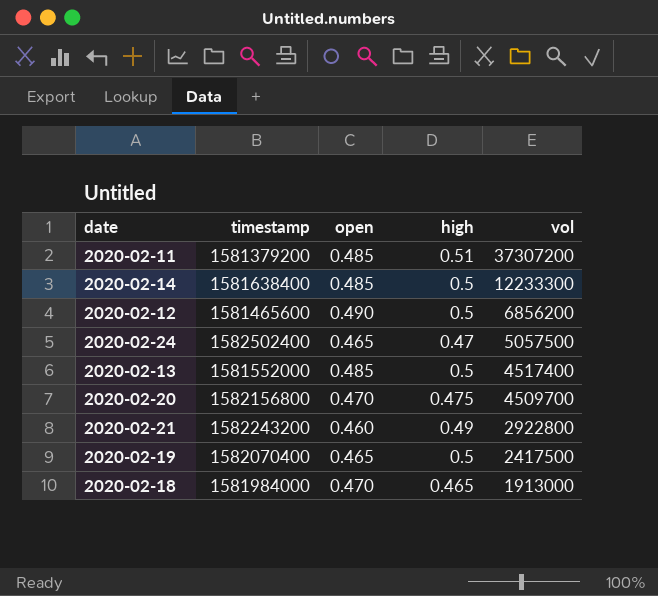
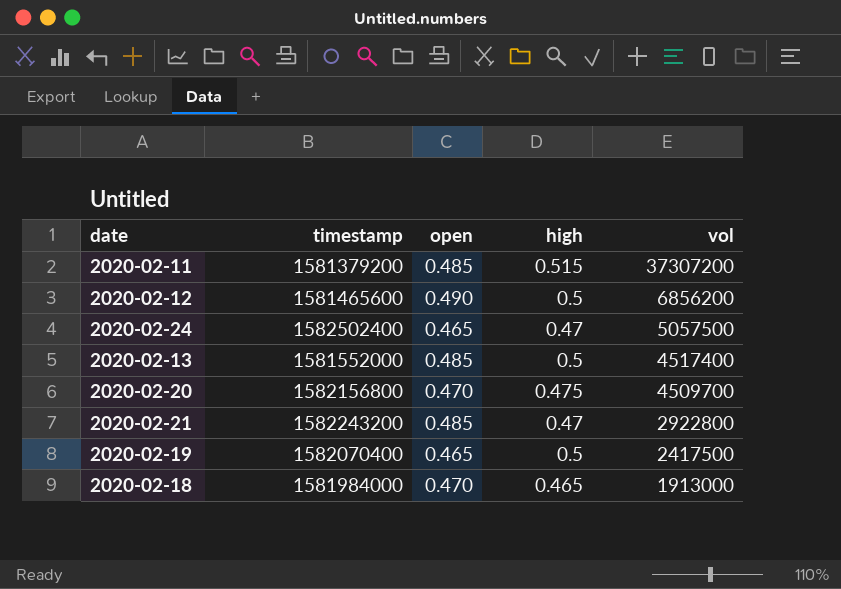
row 2020-02-14: 1581638400 | 0.485 | 0.5 | 12233300 -> none
2020-02-11 | high: 0.51 -> 0.515
2020-02-21 | open: 0.460 -> 0.485
2020-02-21 | high: 0.49 -> 0.47

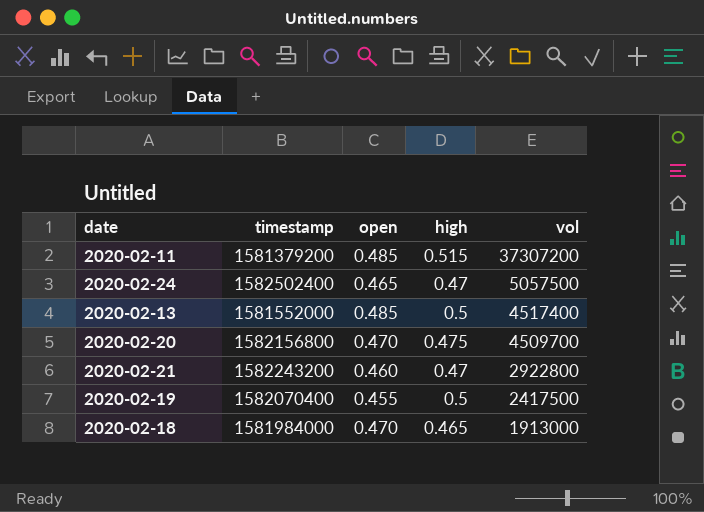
row 2020-02-12: 1581465600 | 0.490 | 0.5 | 6856200 -> none
2020-02-21 | open: 0.485 -> 0.460
2020-02-19 | open: 0.465 -> 0.455

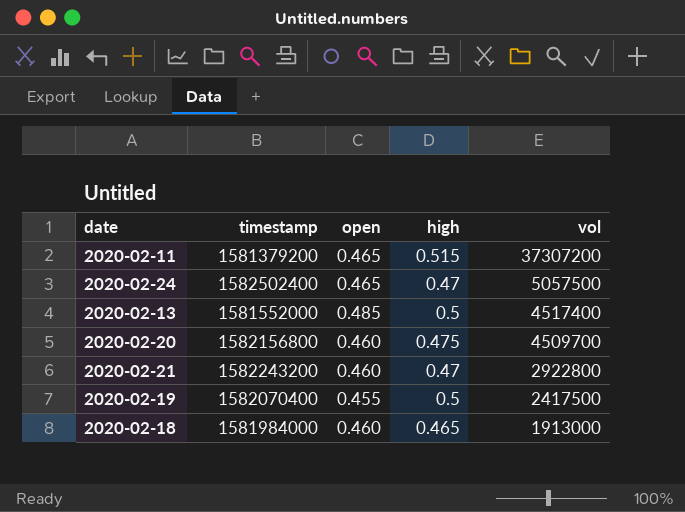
2020-02-11 | open: 0.485 -> 0.465
2020-02-20 | open: 0.470 -> 0.460
2020-02-18 | open: 0.470 -> 0.460

